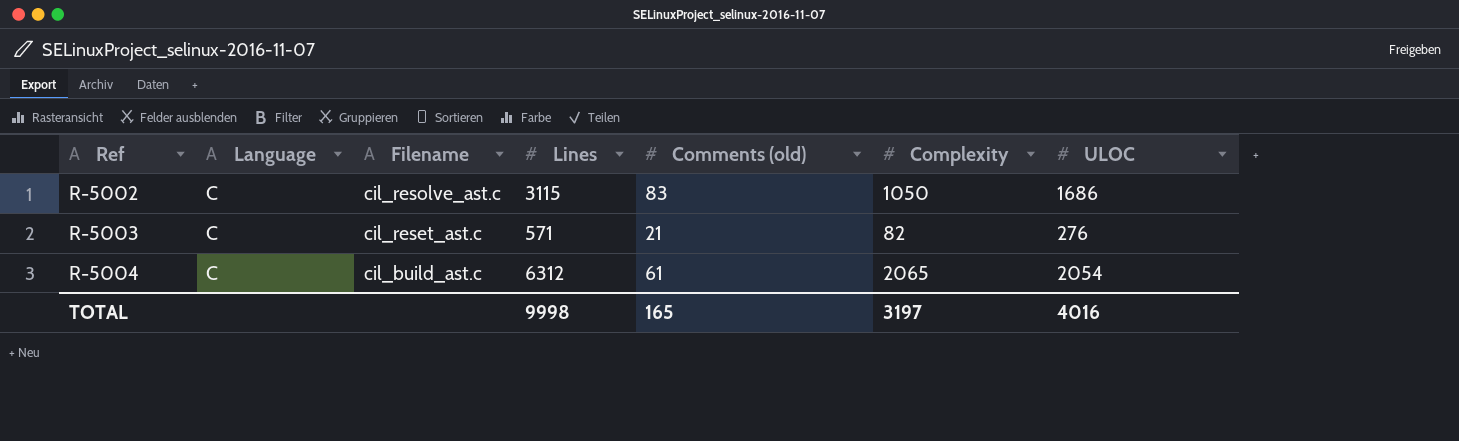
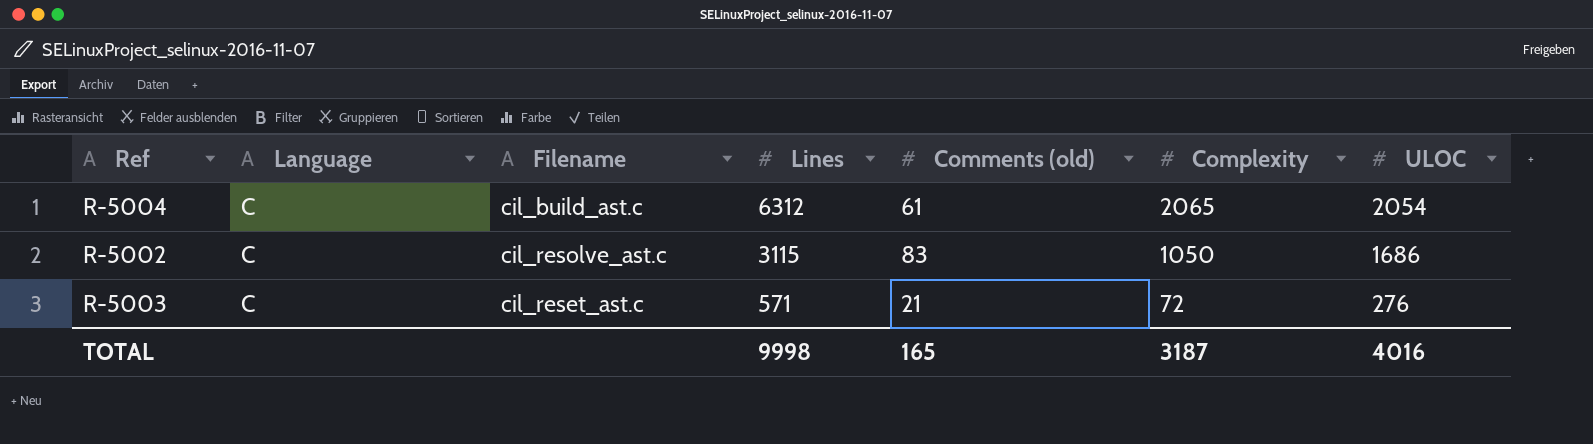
row order: Ref ascending -> Lines descending
R-5003 | Complexity: 82 -> 72
TOTAL | Complexity: 3197 -> 3187

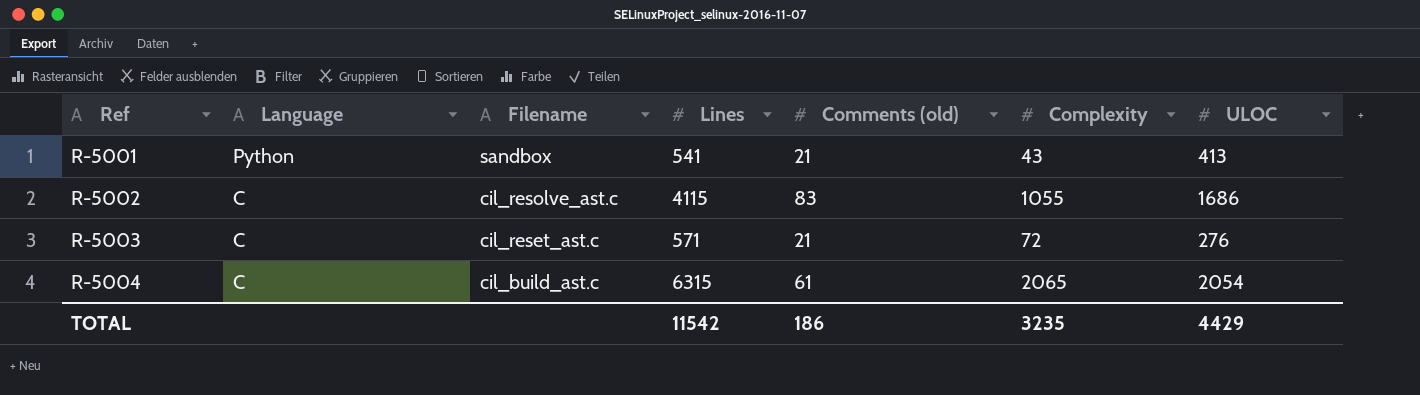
row order: Lines descending -> Ref ascending
row R-5001: none -> Python | sandbox | 541 | 21 | 43 | 413
R-5002 | Lines: 3115 -> 4115
R-5002 | Complexity: 1050 -> 1055
R-5004 | Lines: 6312 -> 6315
TOTAL | Lines: 9998 -> 11542
TOTAL | Comments (old): 165 -> 186
TOTAL | Complexity: 3187 -> 3235
TOTAL | ULOC: 4016 -> 4429

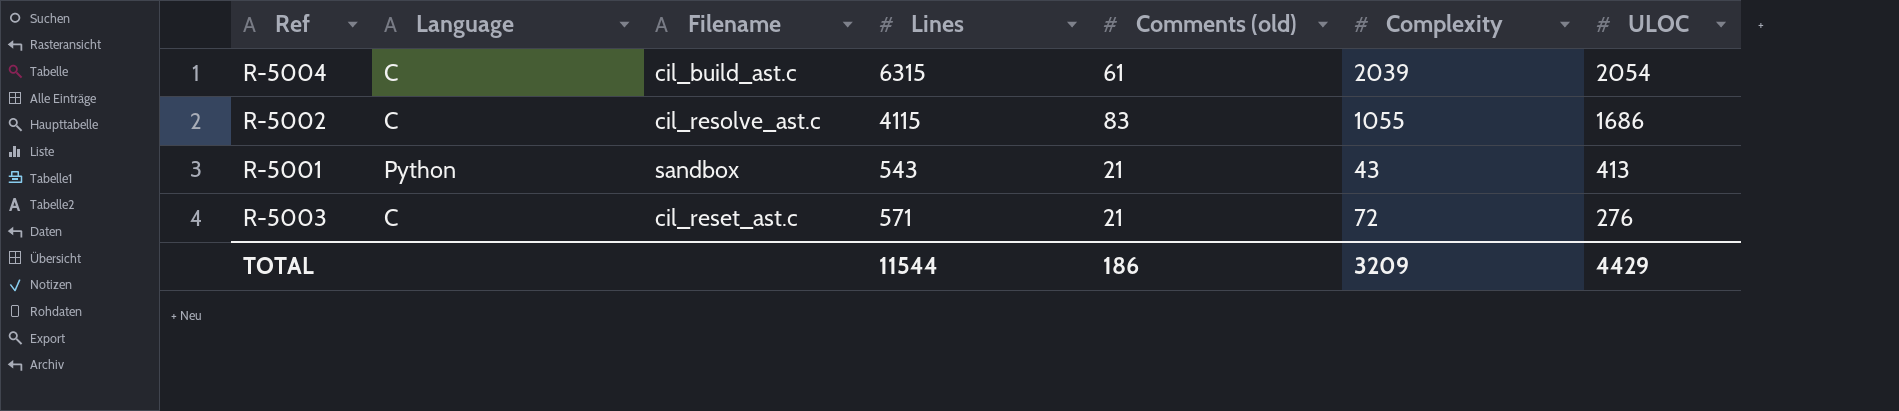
row order: Ref ascending -> ULOC descending
R-5004 | Complexity: 2065 -> 2039
R-5001 | Lines: 541 -> 543
TOTAL | Lines: 11542 -> 11544
TOTAL | Complexity: 3235 -> 3209

